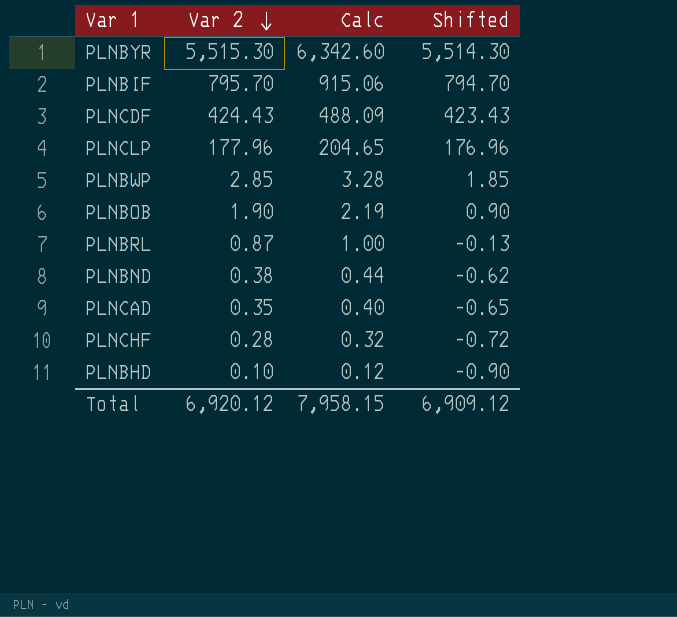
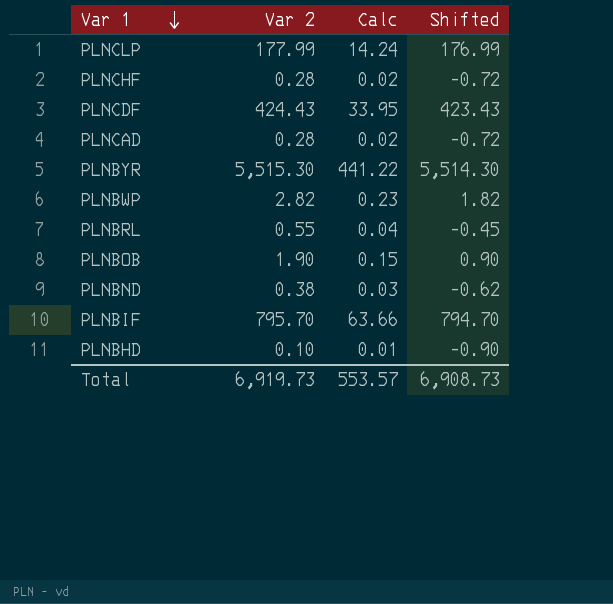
row order: Var 2 descending -> Var 1 descending
column Calc | formula: [Var 2] * 1.15 -> [Var 2] * 0.08
PLNCLP | Var 2: 177.96 -> 177.99
PLNCLP | Shifted: 176.96 -> 176.99
PLNCAD | Var 2: 0.35 -> 0.28
PLNCAD | Shifted: -0.65 -> -0.72
PLNBWP | Var 2: 2.85 -> 2.82
PLNBWP | Shifted: 1.85 -> 1.82
PLNBRL | Var 2: 0.87 -> 0.55
PLNBRL | Shifted: -0.13 -> -0.45
Total | Var 2: 6,920.12 -> 6,919.73
Total | Calc: 7,958.15 -> 553.57
Total | Shifted: 6,909.12 -> 6,908.73

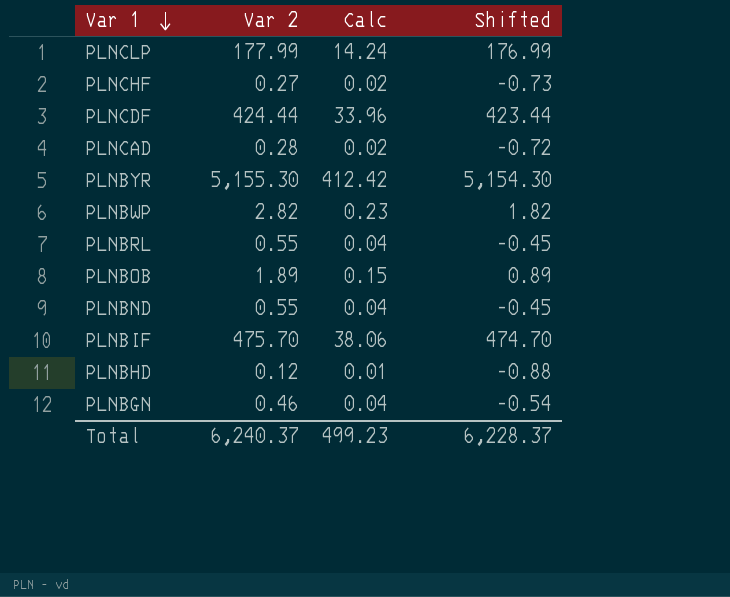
PLNCHF | Var 2: 0.28 -> 0.27
PLNCHF | Shifted: -0.72 -> -0.73
PLNCDF | Var 2: 424.43 -> 424.44
PLNCDF | Calc: 33.95 -> 33.96
PLNCDF | Shifted: 423.43 -> 423.44
PLNBYR | Var 2: 5,515.30 -> 5,155.30
PLNBYR | Calc: 441.22 -> 412.42
PLNBYR | Shifted: 5,514.30 -> 5,154.30
PLNBOB | Var 2: 1.90 -> 1.89
PLNBOB | Shifted: 0.90 -> 0.89
PLNBND | Var 2: 0.38 -> 0.55
PLNBND | Calc: 0.03 -> 0.04
PLNBND | Shifted: -0.62 -> -0.45
PLNBIF | Var 2: 795.70 -> 475.70
PLNBIF | Calc: 63.66 -> 38.06
PLNBIF | Shifted: 794.70 -> 474.70
PLNBHD | Var 2: 0.10 -> 0.12
PLNBHD | Shifted: -0.90 -> -0.88
row PLNBGN: none -> 0.46 | 0.04 | -0.54
Total | Var 2: 6,919.73 -> 6,240.37
Total | Calc: 553.57 -> 499.23
Total | Shifted: 6,908.73 -> 6,228.37

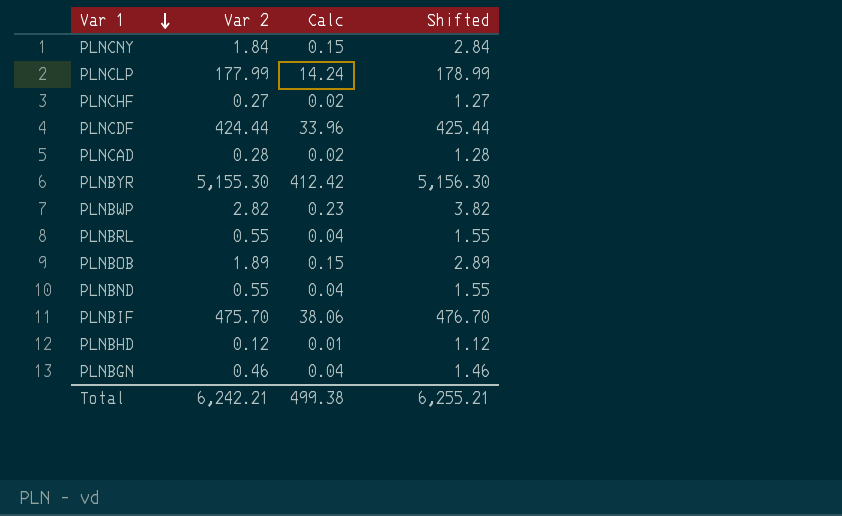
column Shifted | formula: [Var 2] - 1 -> [Var 2] + 1
row PLNCNY: none -> 1.84 | 0.15 | 2.84
Total | Var 2: 6,240.37 -> 6,242.21
Total | Calc: 499.23 -> 499.38
Total | Shifted: 6,228.37 -> 6,255.21

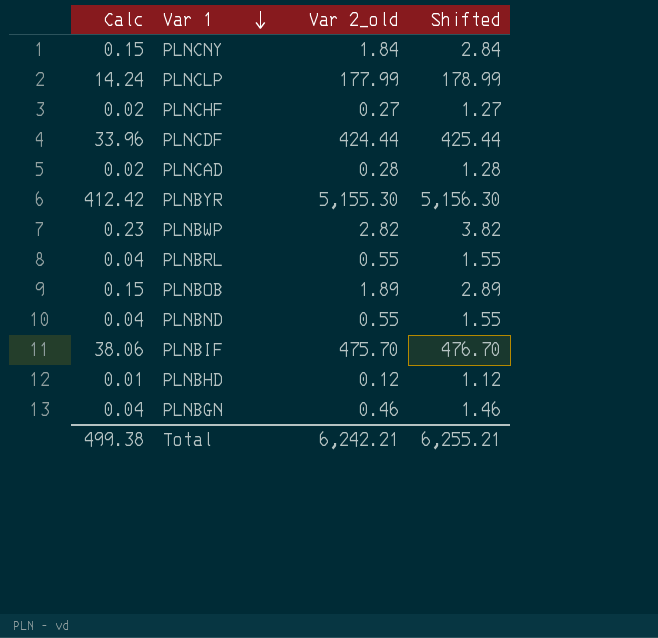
column Calc | position: 3 -> 1
column name: Var 2 -> Var 2_old

